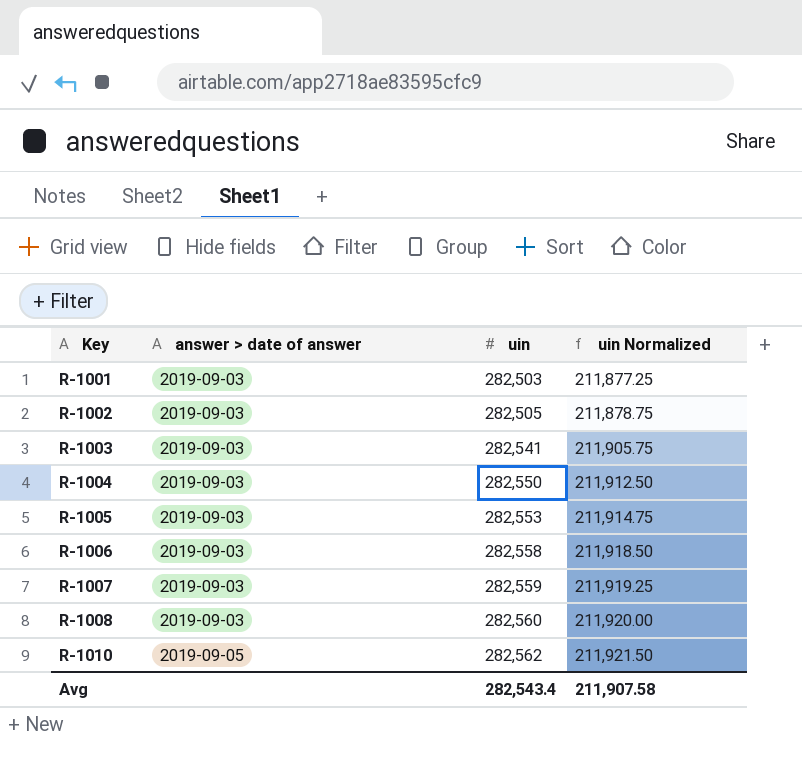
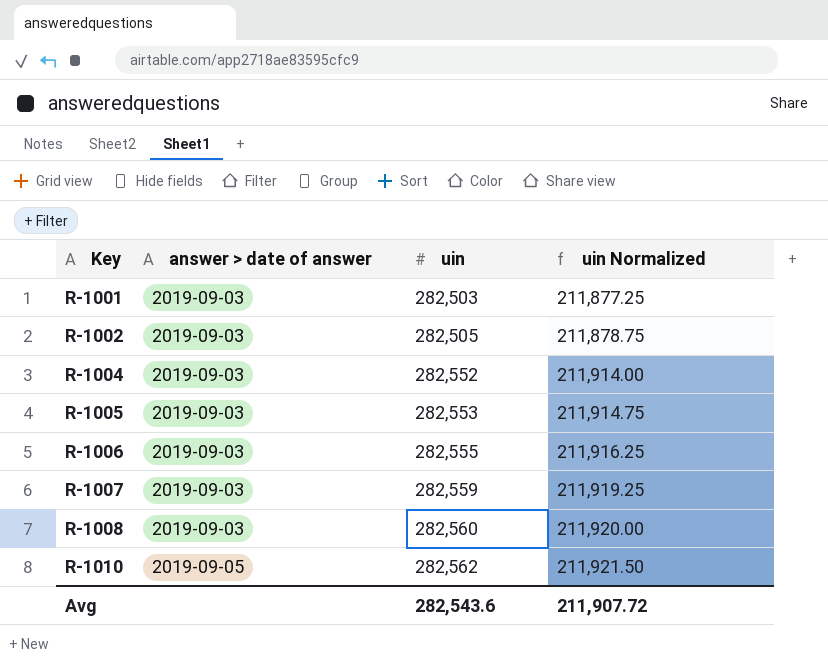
row R-1003: 2019-09-03 | 282,541 | 211,905.75 -> none
R-1004 | uin: 282,550 -> 282,552
R-1004 | uin Normalized: 211,912.50 -> 211,914.00
R-1006 | uin: 282,558 -> 282,555
R-1006 | uin Normalized: 211,918.50 -> 211,916.25
Avg | uin: 282,543.4 -> 282,543.6
Avg | uin Normalized: 211,907.58 -> 211,907.72

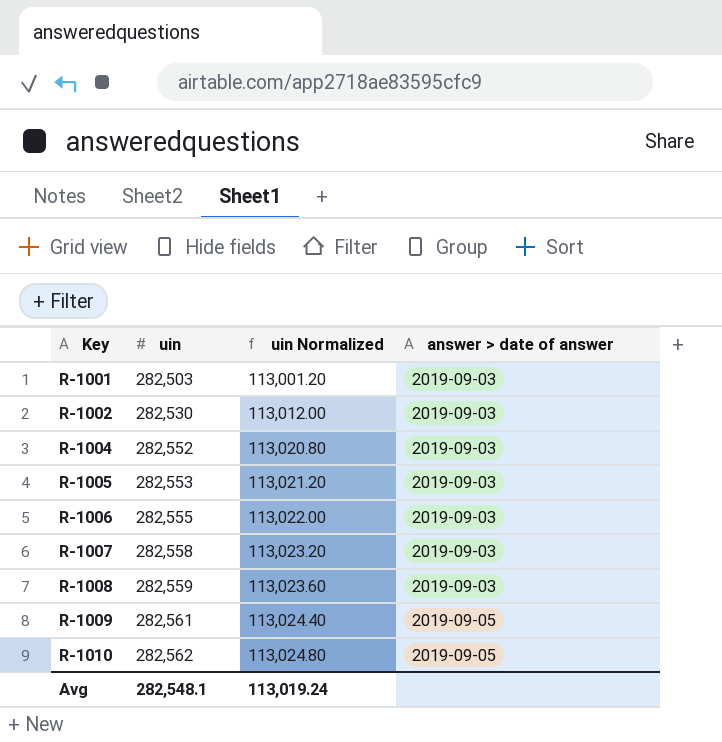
column uin Normalized | formula: [uin] * 0.75 -> [uin] * 0.4
column answer > date of answer | position: 2 -> 4
R-1002 | uin: 282,505 -> 282,530
R-1007 | uin: 282,559 -> 282,558
R-1008 | uin: 282,560 -> 282,559
row R-1009: none -> 282,561 | 113,024.40 | 2019-09-05
Avg | uin: 282,543.6 -> 282,548.1
Avg | uin Normalized: 211,907.72 -> 113,019.24

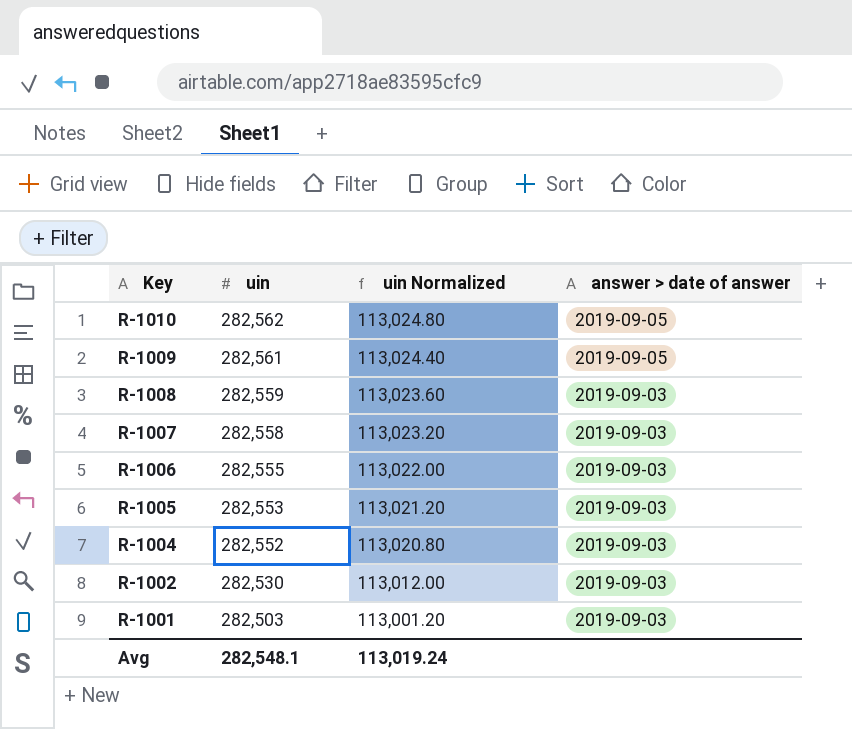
row order: Key ascending -> Key descending

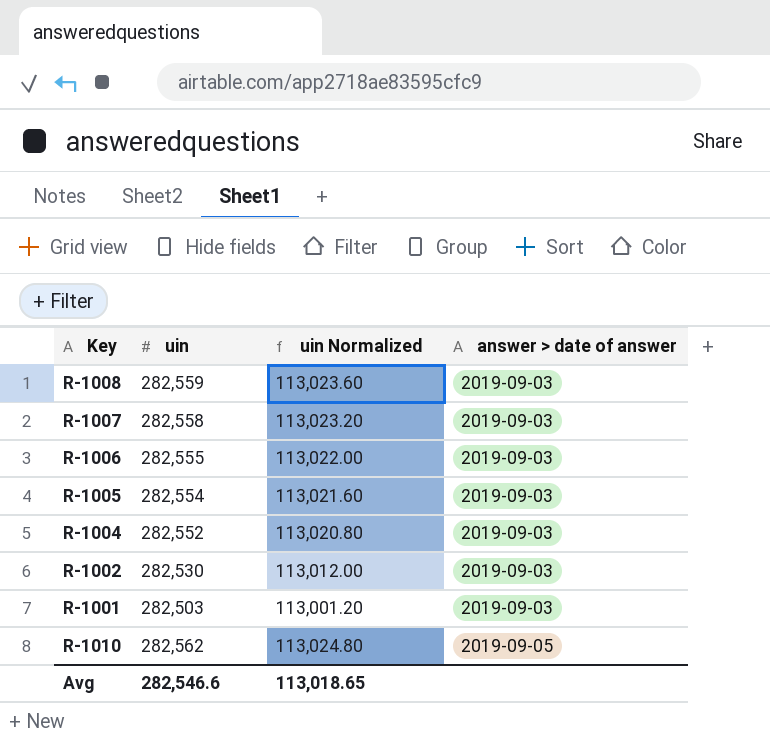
row order: Key descending -> answer > date of answer ascending
row R-1009: 282,561 | 113,024.40 | 2019-09-05 -> none
R-1005 | uin: 282,553 -> 282,554
R-1005 | uin Normalized: 113,021.20 -> 113,021.60
Avg | uin: 282,548.1 -> 282,546.6
Avg | uin Normalized: 113,019.24 -> 113,018.65

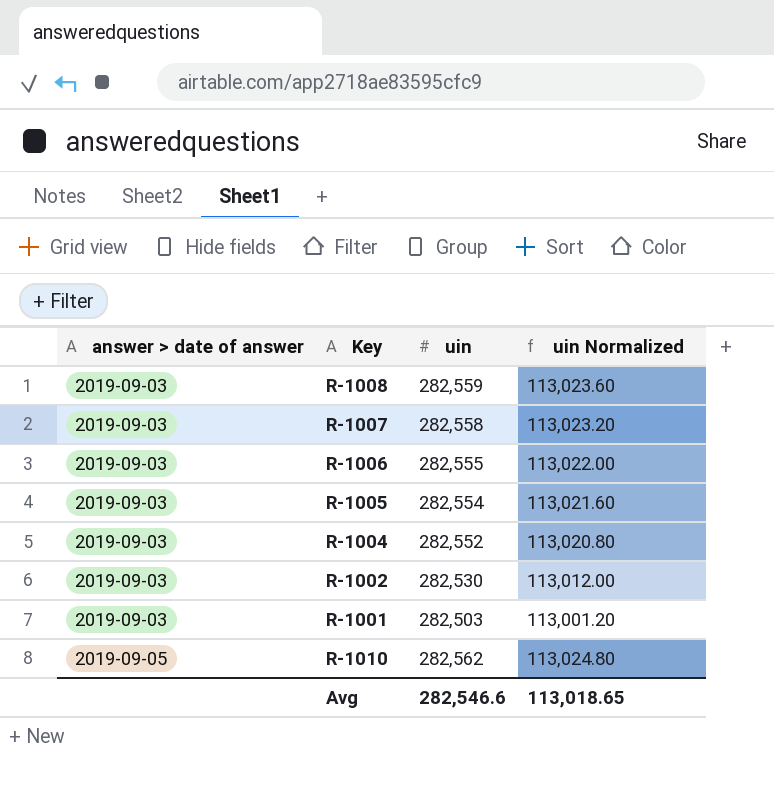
column answer > date of answer | position: 4 -> 1

